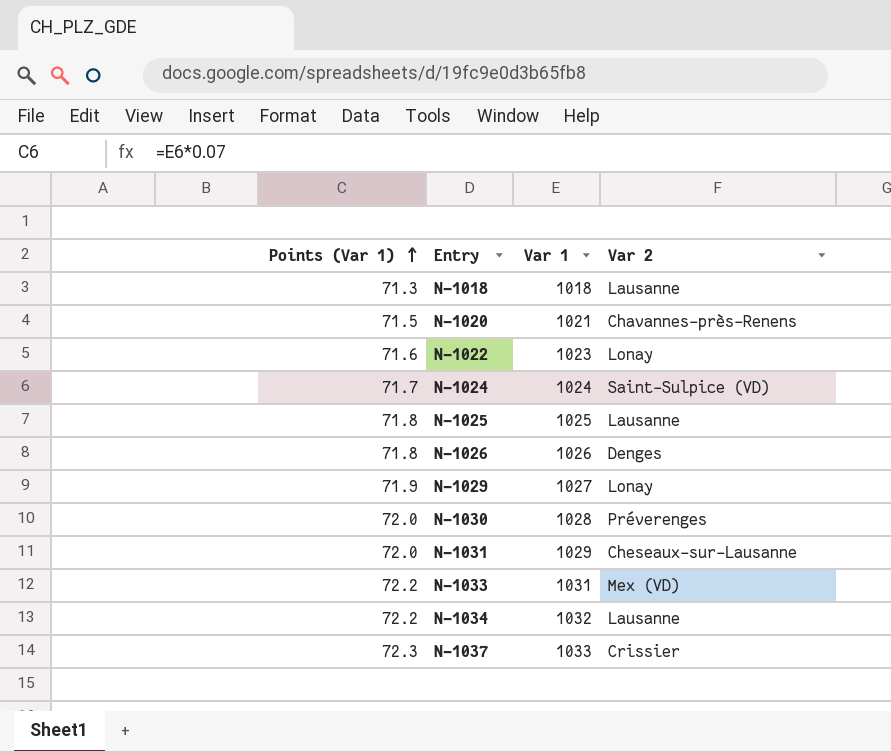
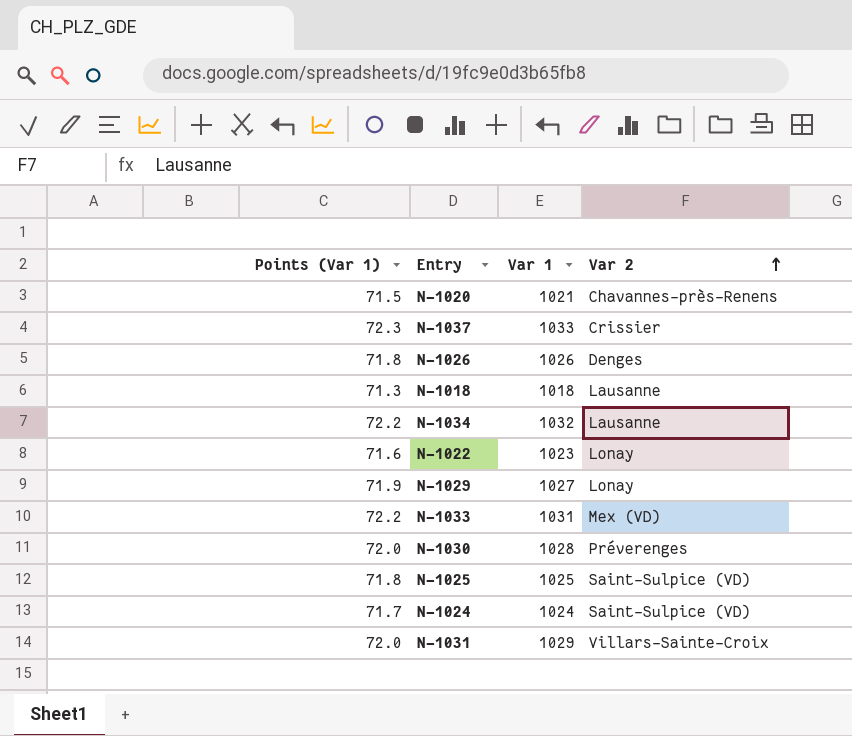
row order: Points (Var 1) ascending -> Var 2 ascending
N-1025 | Var 2: Lausanne -> Saint-Sulpice (VD)
N-1031 | Var 2: Cheseaux-sur-Lausanne -> Villars-Sainte-Croix

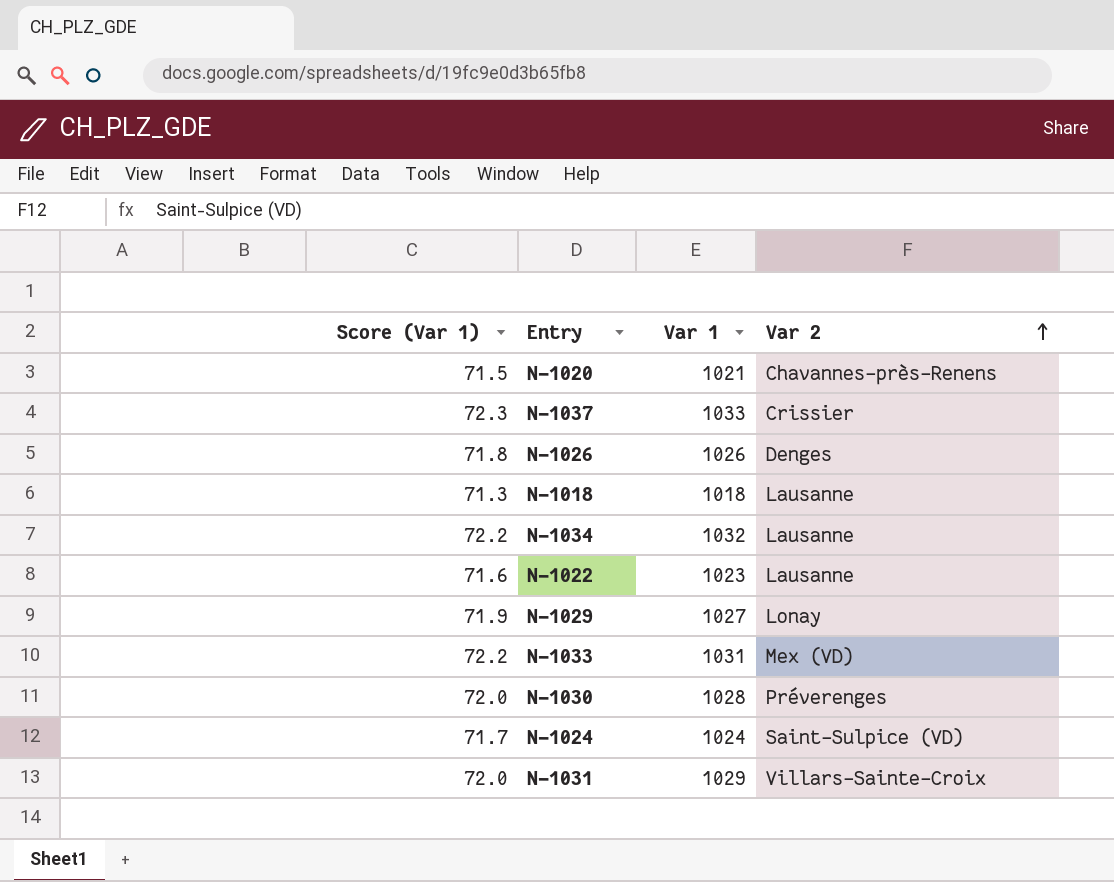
column name: Points (Var 1) -> Score (Var 1)
row N-1025: 71.8 | 1025 | Saint-Sulpice (VD) -> none
N-1022 | Var 2: Lonay -> Lausanne

